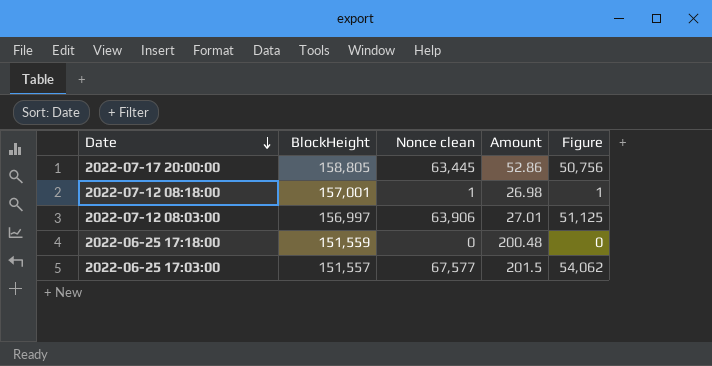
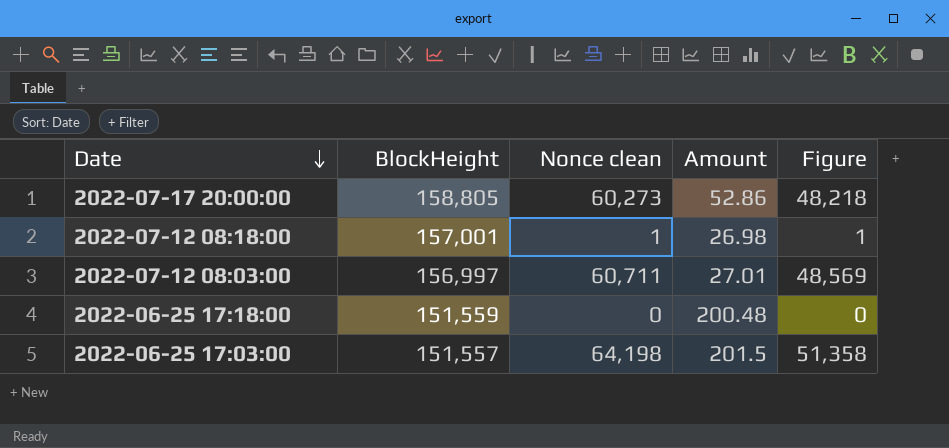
2022-07-17 20:00:00 | Nonce clean: 63,445 -> 60,273
2022-07-17 20:00:00 | Figure: 50,756 -> 48,218
2022-07-12 08:03:00 | Nonce clean: 63,906 -> 60,711
2022-07-12 08:03:00 | Figure: 51,125 -> 48,569
2022-06-25 17:03:00 | Nonce clean: 67,577 -> 64,198
2022-06-25 17:03:00 | Figure: 54,062 -> 51,358

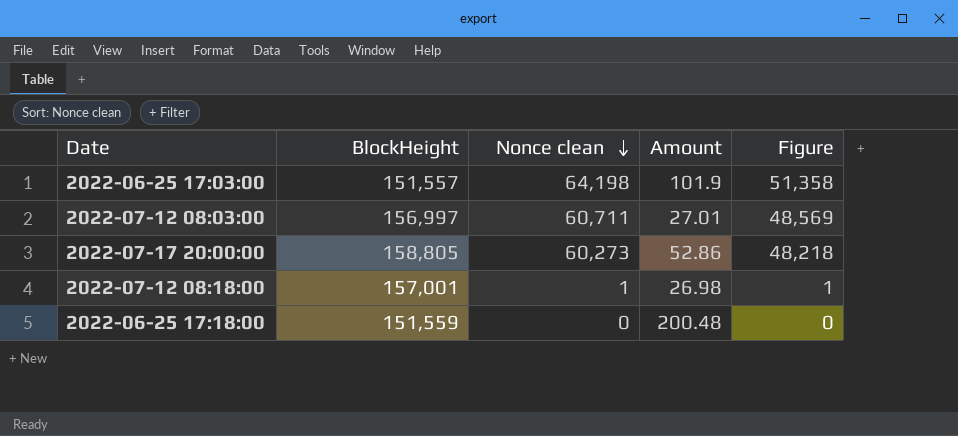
row order: Date descending -> Nonce clean descending
2022-06-25 17:03:00 | Amount: 201.5 -> 101.9

